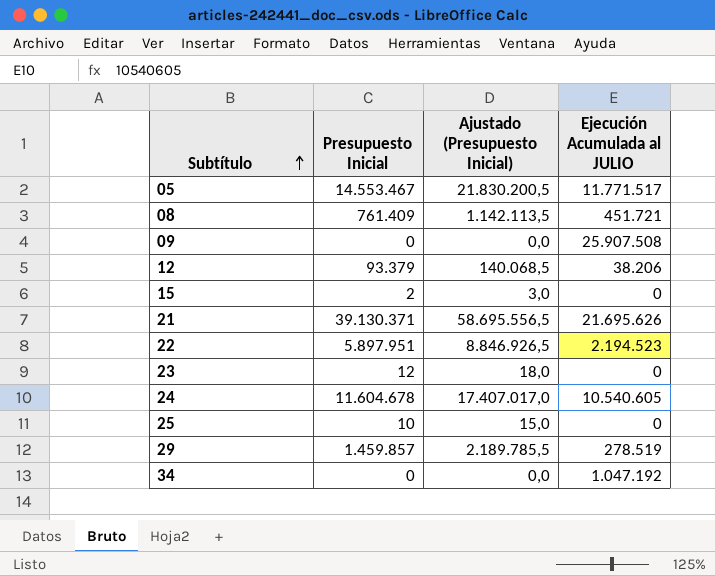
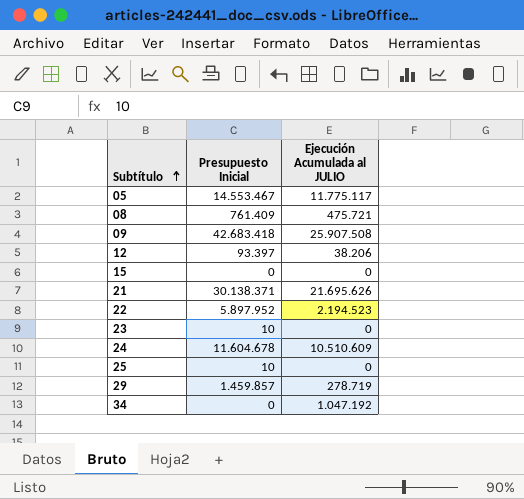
column Ajustado (Presupuesto Inicial) | formula: [Presupuesto Inicial] * 1,5 -> none
05 | Ejecución Acumulada al JULIO: 11.771.517 -> 11.775.117
08 | Ejecución Acumulada al JULIO: 451.721 -> 475.721
09 | Presupuesto Inicial: 0 -> 42.683.418
12 | Presupuesto Inicial: 93.379 -> 93.397
15 | Presupuesto Inicial: 2 -> 0
21 | Presupuesto Inicial: 39.130.371 -> 30.138.371
22 | Presupuesto Inicial: 5.897.951 -> 5.897.952
23 | Presupuesto Inicial: 12 -> 10
24 | Ejecución Acumulada al JULIO: 10.540.605 -> 10.510.609
29 | Ejecución Acumulada al JULIO: 278.519 -> 278.719

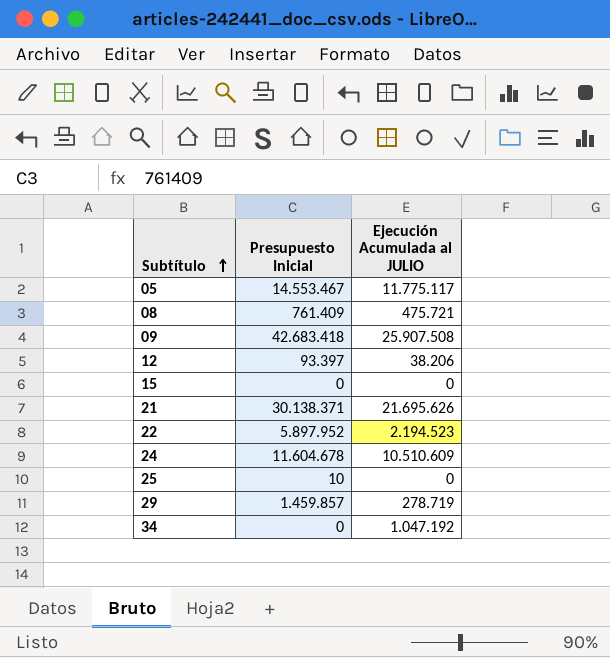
row 23: 10 | 0 -> none

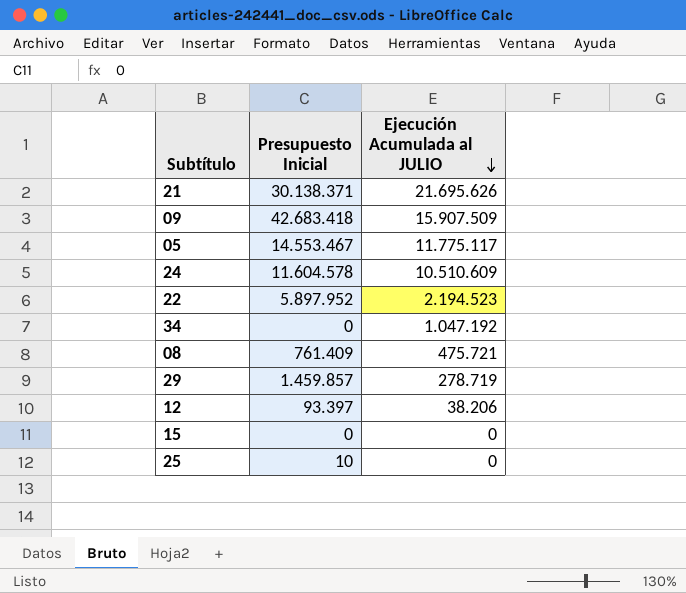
row order: Subtítulo ascending -> Ejecución Acumulada al JULIO descending
09 | Ejecución Acumulada al JULIO: 25.907.508 -> 15.907.509
24 | Presupuesto Inicial: 11.604.678 -> 11.604.578

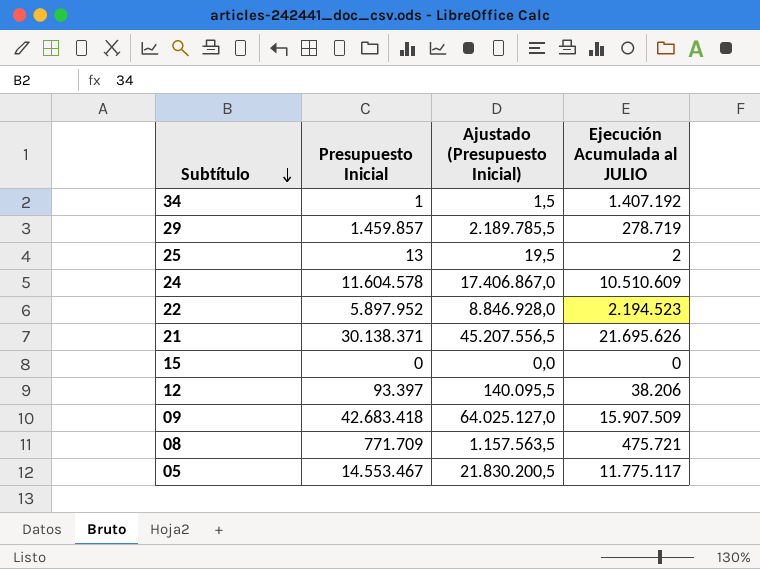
row order: Ejecución Acumulada al JULIO descending -> Subtítulo descending
column Ajustado (Presupuesto Inicial) | formula: none -> [Presupuesto Inicial] * 1,5
34 | Presupuesto Inicial: 0 -> 1
34 | Ejecución Acumulada al JULIO: 1.047.192 -> 1.407.192
25 | Presupuesto Inicial: 10 -> 13
25 | Ejecución Acumulada al JULIO: 0 -> 2
08 | Presupuesto Inicial: 761.409 -> 771.709

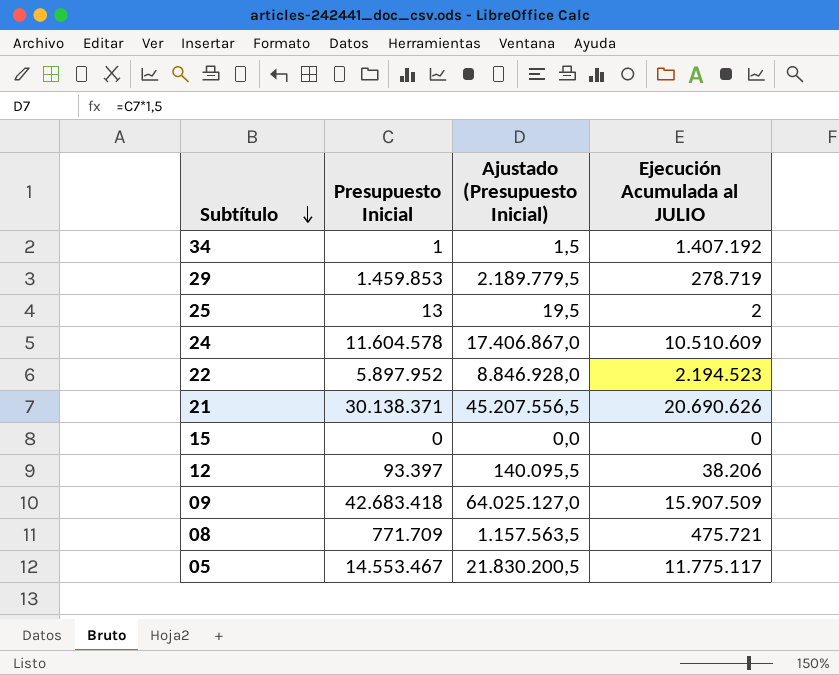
29 | Presupuesto Inicial: 1.459.857 -> 1.459.853
29 | Ajustado (Presupuesto Inicial): 2.189.785,5 -> 2.189.779,5
21 | Ejecución Acumulada al JULIO: 21.695.626 -> 20.690.626

